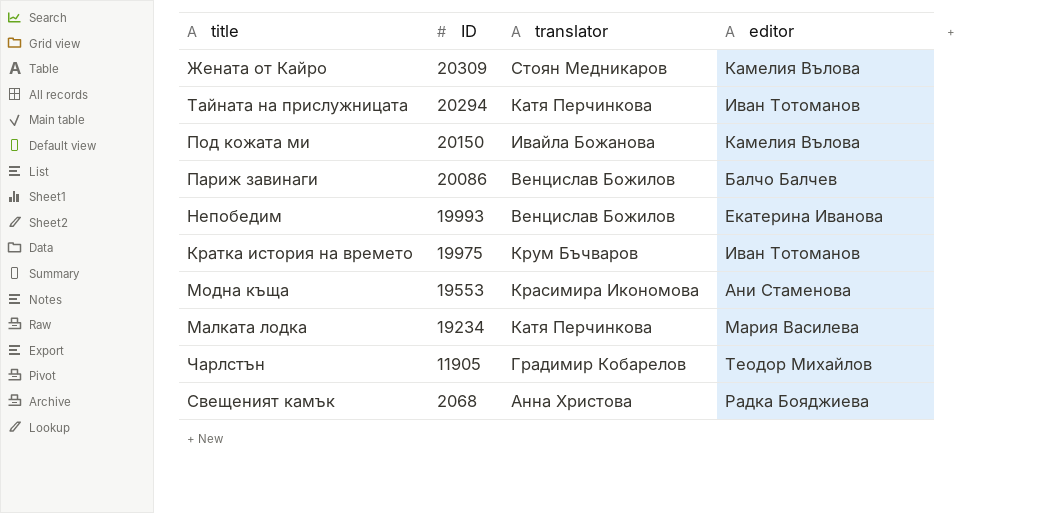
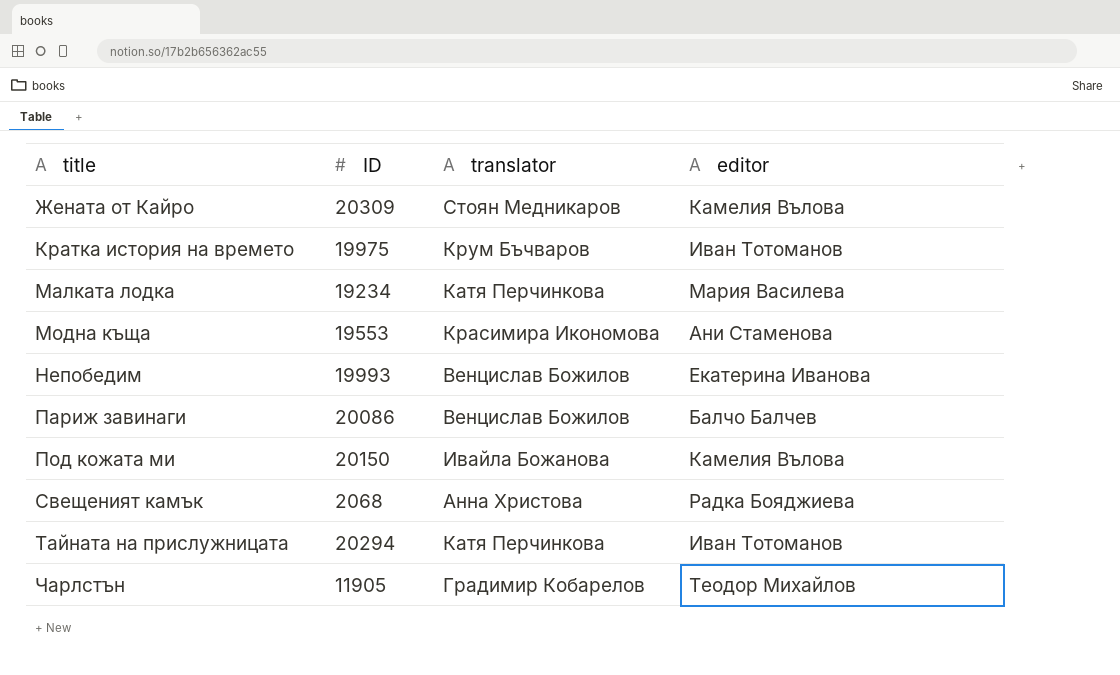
row order: ID descending -> title ascending

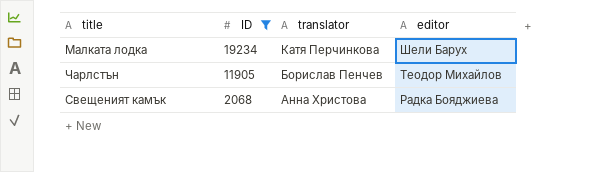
filter: none -> ID <= 19234
row order: title ascending -> ID descending
Малката лодка | editor: Мария Василева -> Шели Барух
Чарлстън | translator: Градимир Кобарелов -> Борислав Пенчев

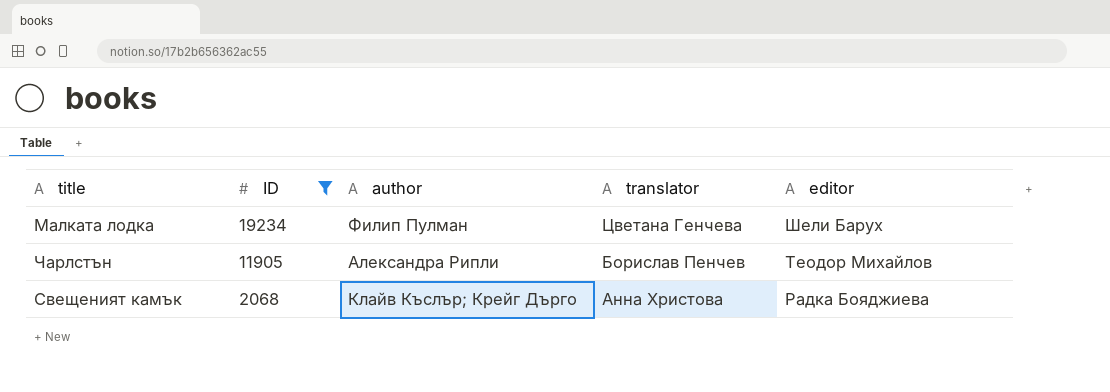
column author | position: none -> 3
Малката лодка | translator: Катя Перчинкова -> Цветана Генчева

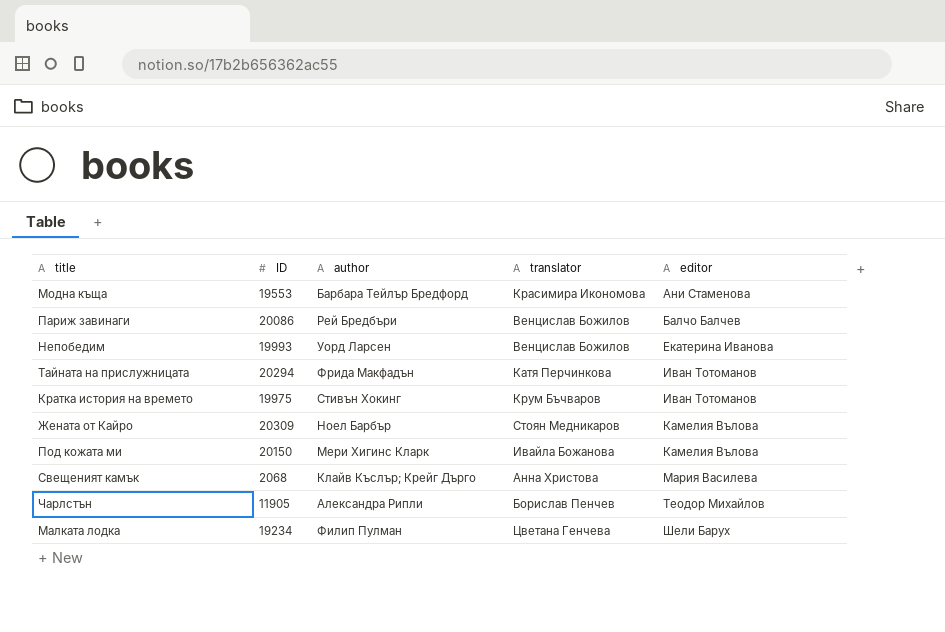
filter: ID <= 19234 -> none
row order: ID descending -> editor ascending
Свещеният камък | editor: Радка Бояджиева -> Мария Василева

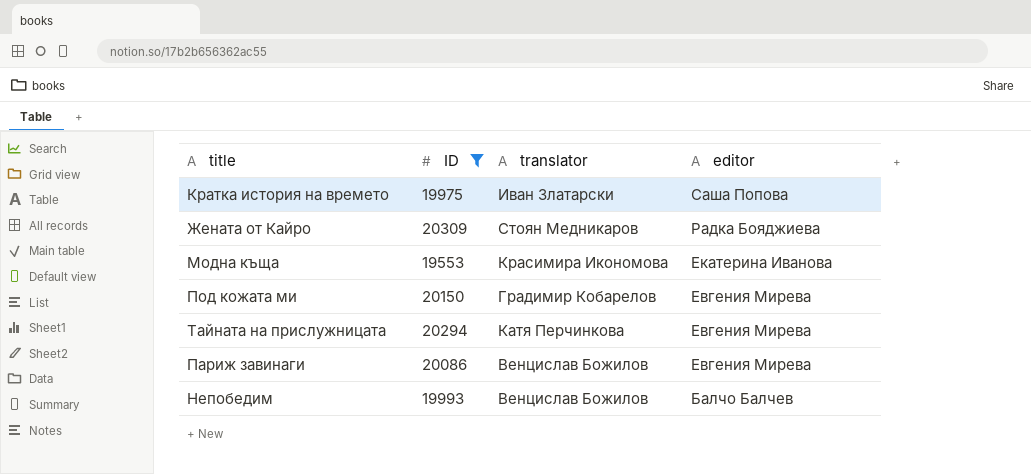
filter: none -> ID >= 19553
row order: editor ascending -> editor descending
column author | position: 3 -> none
Кратка история на времето | translator: Крум Бъчваров -> Иван Златарски
Кратка история на времето | editor: Иван Тотоманов -> Саша Попова
Жената от Кайро | editor: Камелия Вълова -> Радка Бояджиева
Модна къща | editor: Ани Стаменова -> Екатерина Иванова
Под кожата ми | translator: Ивайла Божанова -> Градимир Кобарелов
Под кожата ми | editor: Камелия Вълова -> Евгения Мирева
Тайната на прислужницата | editor: Иван Тотоманов -> Евгения Мирева
Париж завинаги | editor: Балчо Балчев -> Евгения Мирева
Непобедим | editor: Екатерина Иванова -> Балчо Балчев

